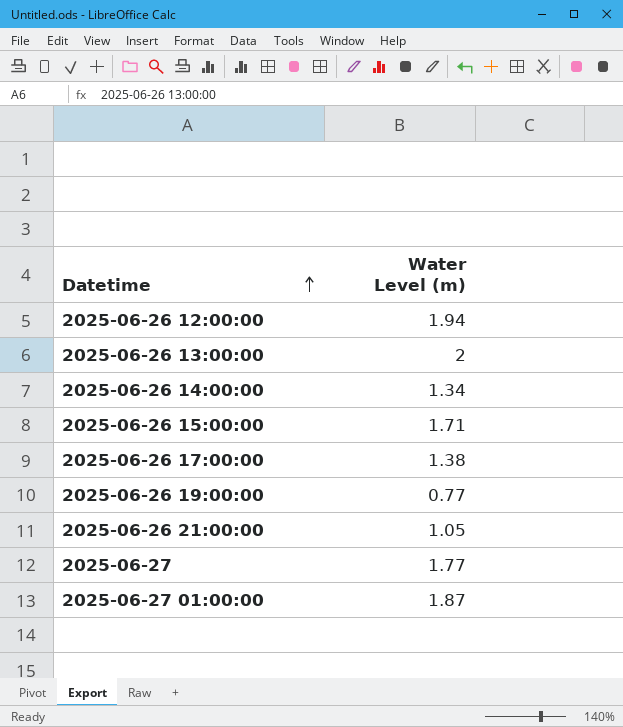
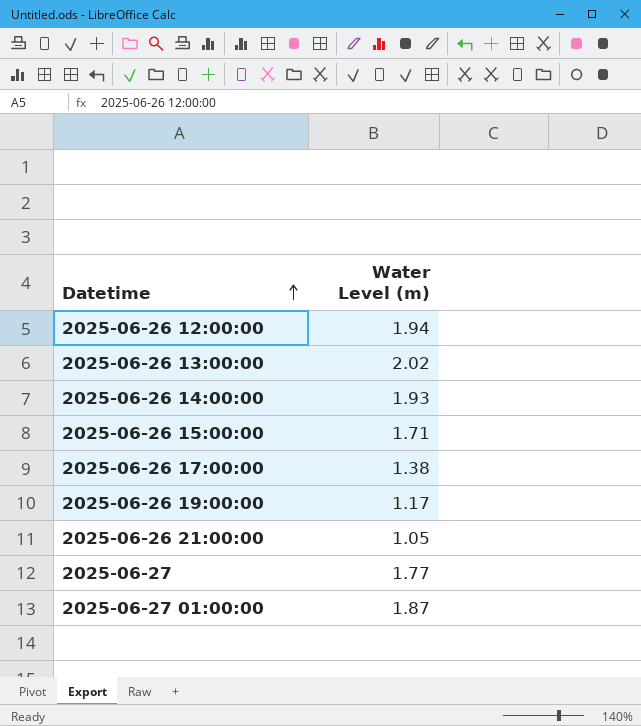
2025-06-26 13:00:00 | Water Level (m): 2 -> 2.02
2025-06-26 14:00:00 | Water Level (m): 1.34 -> 1.93
2025-06-26 19:00:00 | Water Level (m): 0.77 -> 1.17

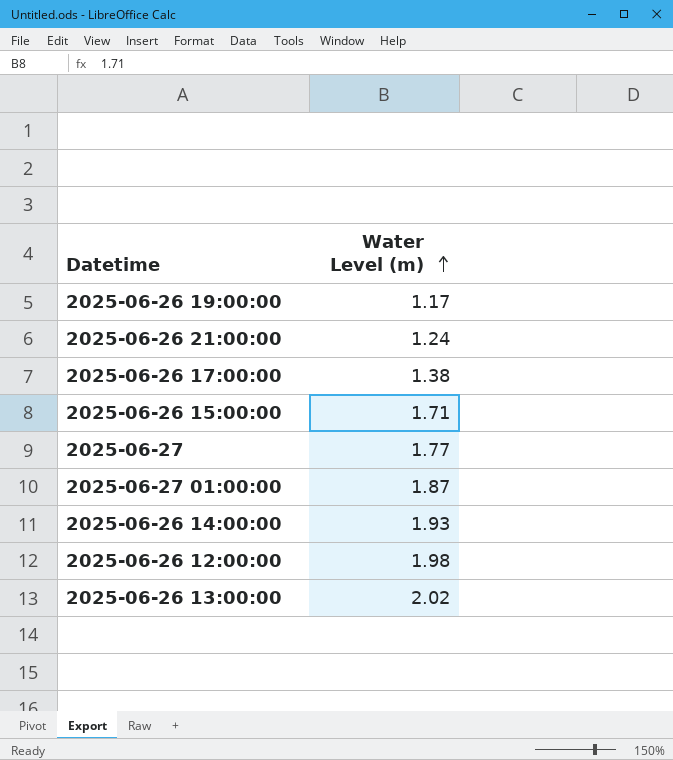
row order: Datetime ascending -> Water Level (m) ascending
2025-06-26 21:00:00 | Water Level (m): 1.05 -> 1.24
2025-06-26 12:00:00 | Water Level (m): 1.94 -> 1.98

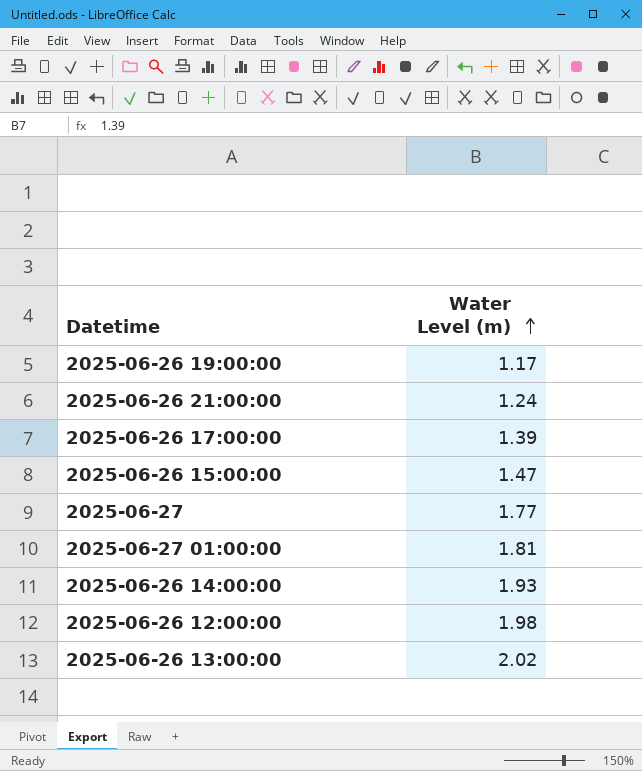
2025-06-26 17:00:00 | Water Level (m): 1.38 -> 1.39
2025-06-26 15:00:00 | Water Level (m): 1.71 -> 1.47
2025-06-27 01:00:00 | Water Level (m): 1.87 -> 1.81

